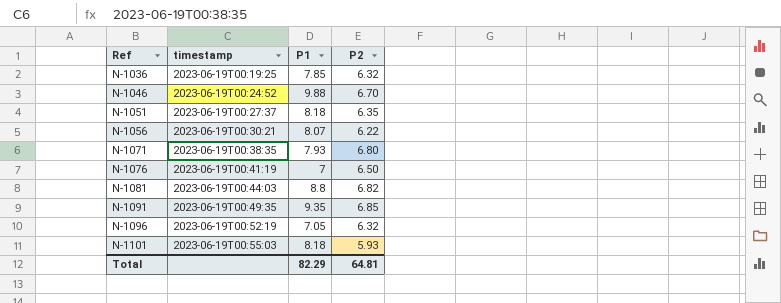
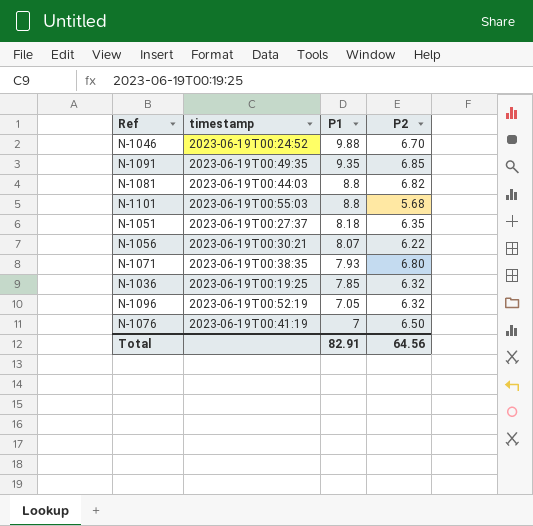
row order: Ref ascending -> P1 descending
N-1101 | P1: 8.18 -> 8.8
N-1101 | P2: 5.93 -> 5.68
Total | P1: 82.29 -> 82.91
Total | P2: 64.81 -> 64.56

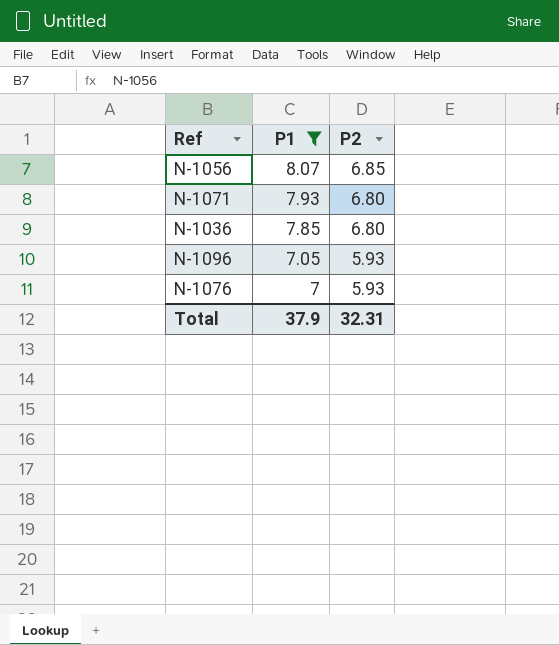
filter: none -> P1 <= 8.07
column timestamp | position: 2 -> none
N-1056 | P2: 6.22 -> 6.85
N-1036 | P2: 6.32 -> 6.80
N-1096 | P2: 6.32 -> 5.93
N-1076 | P2: 6.50 -> 5.93
Total | P1: 82.91 -> 37.9
Total | P2: 64.56 -> 32.31

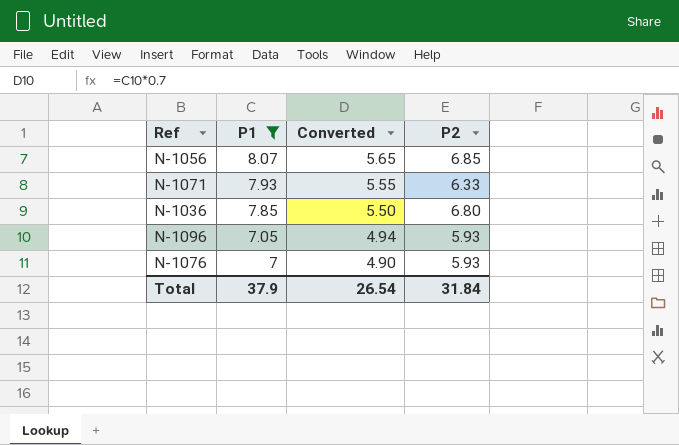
column Converted | formula: none -> [P1] * 0.7
N-1071 | P2: 6.80 -> 6.33
Total | P2: 32.31 -> 31.84

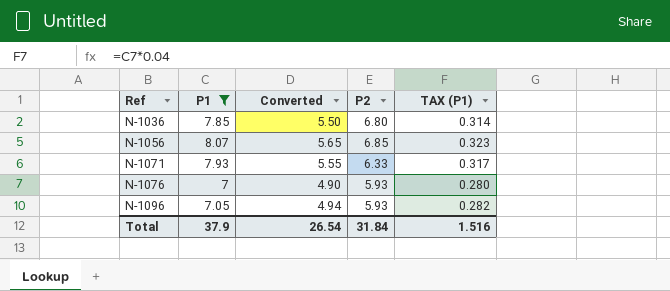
row order: P1 descending -> Ref ascending
column TAX (P1) | formula: none -> [P1] * 0.04

